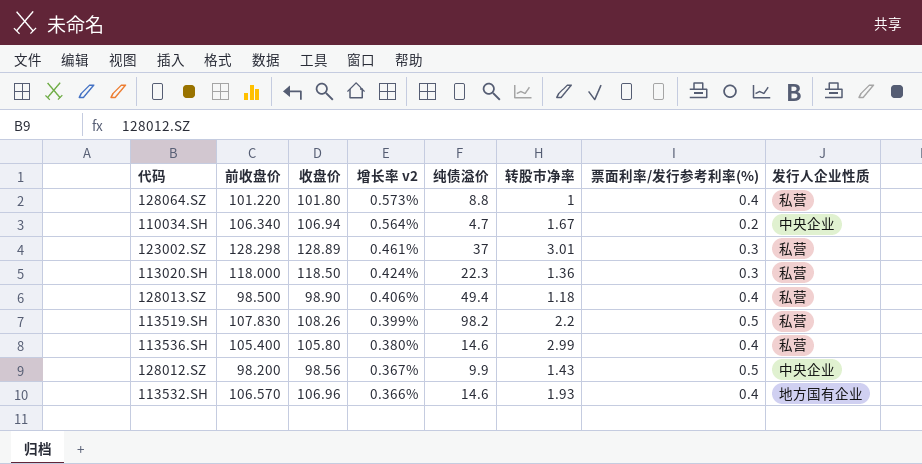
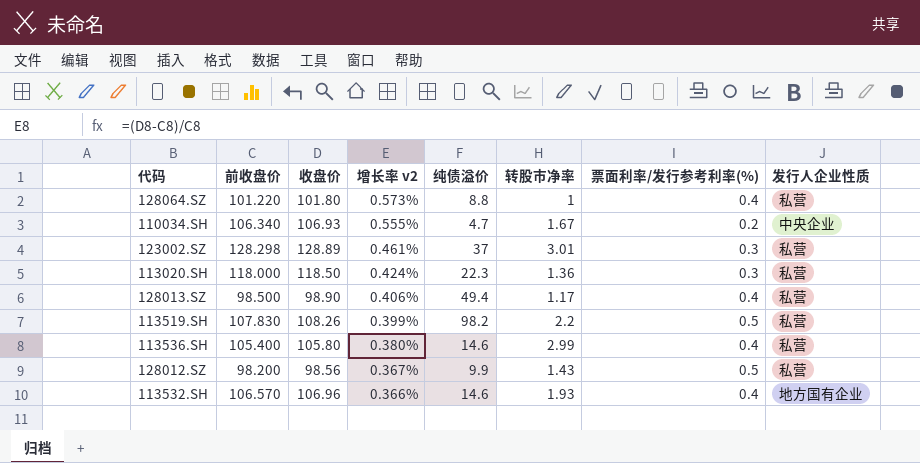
110034.SH | 收盘价: 106.94 -> 106.93
110034.SH | 增长率 v2: 0.564% -> 0.555%
128013.SZ | 转股市净率: 1.18 -> 1.17
128012.SZ | 发行人企业性质: 中央企业 -> 私营

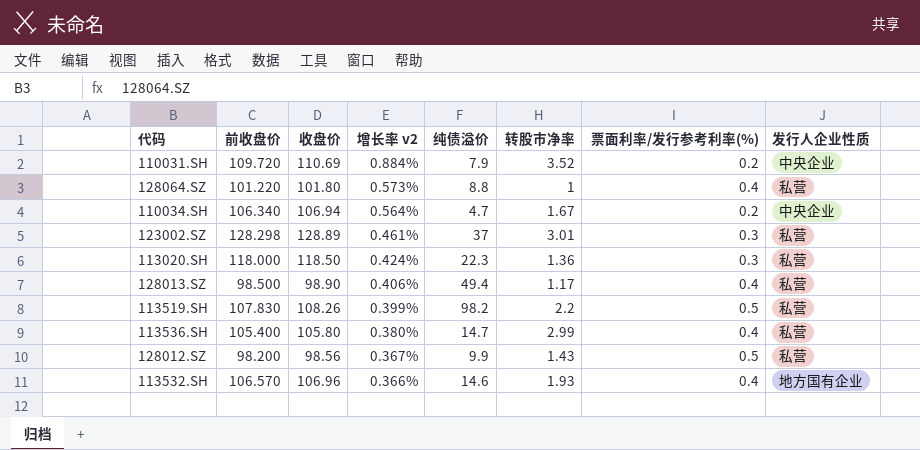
row 110031.SH: none -> 109.720 | 110.69 | 0.884% | 7.9 | 3.52 | 0.2 | 中央企业
110034.SH | 收盘价: 106.93 -> 106.94
110034.SH | 增长率 v2: 0.555% -> 0.564%
113536.SH | 纯债溢价: 14.6 -> 14.7

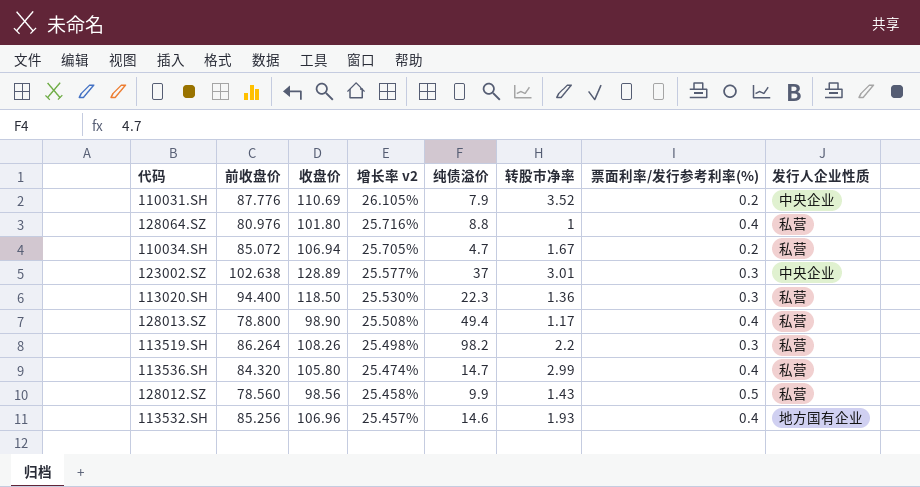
110031.SH | 前收盘价: 109.720 -> 87.776
110031.SH | 增长率 v2: 0.884% -> 26.105%
128064.SZ | 前收盘价: 101.220 -> 80.976
128064.SZ | 增长率 v2: 0.573% -> 25.716%
110034.SH | 前收盘价: 106.340 -> 85.072
110034.SH | 增长率 v2: 0.564% -> 25.705%
110034.SH | 发行人企业性质: 中央企业 -> 私营
123002.SZ | 前收盘价: 128.298 -> 102.638
123002.SZ | 增长率 v2: 0.461% -> 25.577%
123002.SZ | 发行人企业性质: 私营 -> 中央企业
113020.SH | 前收盘价: 118.000 -> 94.400
113020.SH | 增长率 v2: 0.424% -> 25.530%
128013.SZ | 前收盘价: 98.500 -> 78.800
128013.SZ | 增长率 v2: 0.406% -> 25.508%
113519.SH | 前收盘价: 107.830 -> 86.264
113519.SH | 增长率 v2: 0.399% -> 25.498%
113519.SH | 票面利率/发行参考利率(%): 0.5 -> 0.3
113536.SH | 前收盘价: 105.400 -> 84.320
113536.SH | 增长率 v2: 0.380% -> 25.474%
128012.SZ | 前收盘价: 98.200 -> 78.560
128012.SZ | 增长率 v2: 0.367% -> 25.458%
113532.SH | 前收盘价: 106.570 -> 85.256
113532.SH | 增长率 v2: 0.366% -> 25.457%

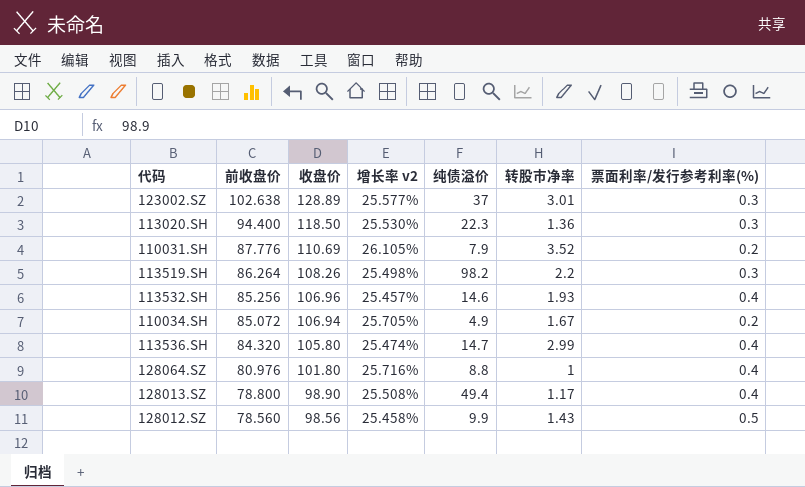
row order: 增长率 v2 descending -> 前收盘价 descending
column 发行人企业性质 | position: 8 -> none
110034.SH | 纯债溢价: 4.7 -> 4.9

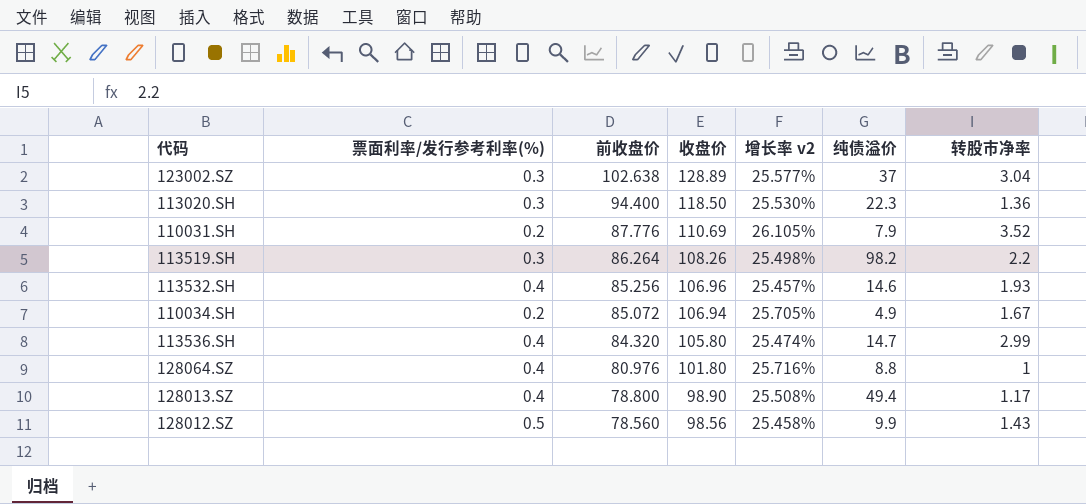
column 票面利率/发行参考利率(%) | position: 7 -> 2
123002.SZ | 转股市净率: 3.01 -> 3.04

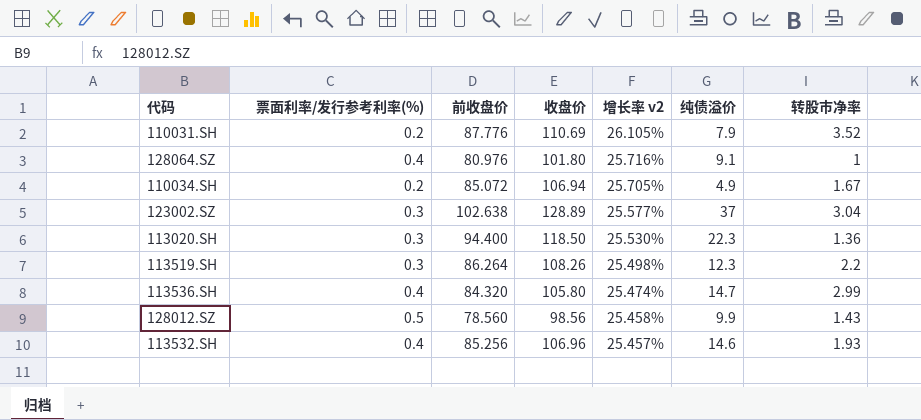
row order: 前收盘价 descending -> 增长率 v2 descending
row 128013.SZ: 0.4 | 78.800 | 98.90 | 25.508% | 49.4 | 1.17 -> none
128064.SZ | 纯债溢价: 8.8 -> 9.1
113519.SH | 纯债溢价: 98.2 -> 12.3

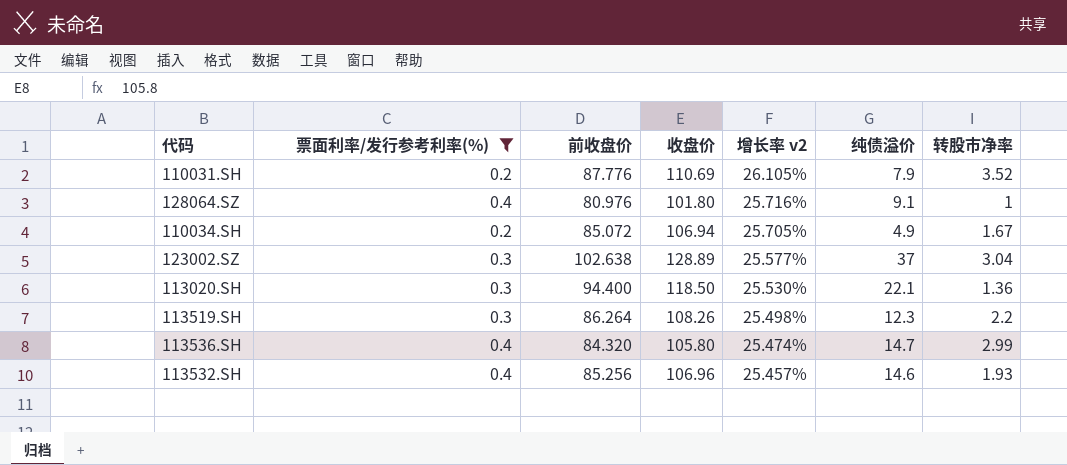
filter: none -> 票面利率/发行参考利率(%) != 0.5
113020.SH | 纯债溢价: 22.3 -> 22.1

